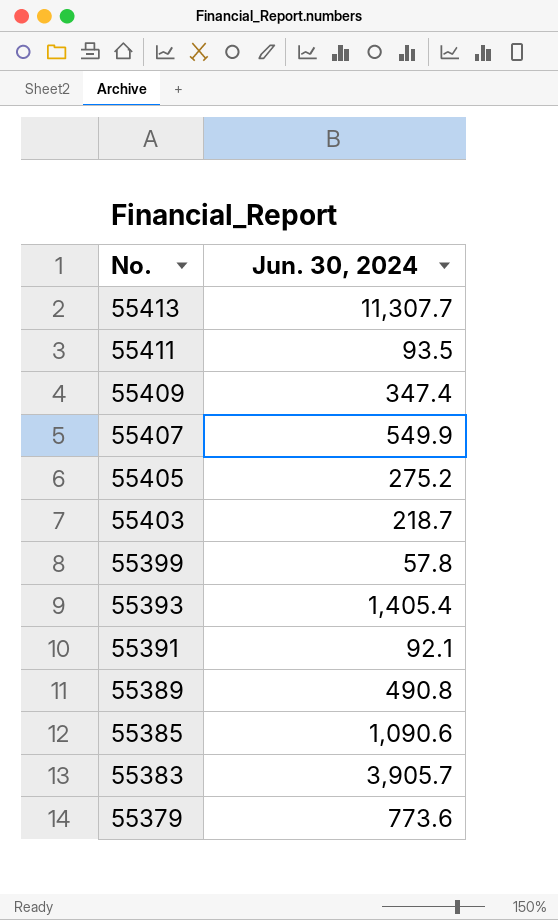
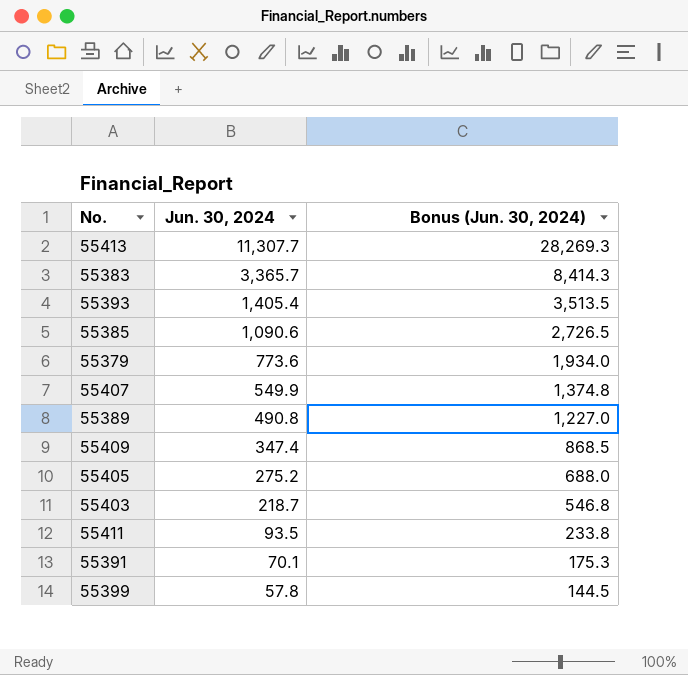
row order: No. descending -> Jun. 30, 2024 descending
column Bonus (Jun. 30, 2024) | formula: none -> [Jun. 30, 2024] * 2.5
55383 | Jun. 30, 2024: 3,905.7 -> 3,365.7
55391 | Jun. 30, 2024: 92.1 -> 70.1

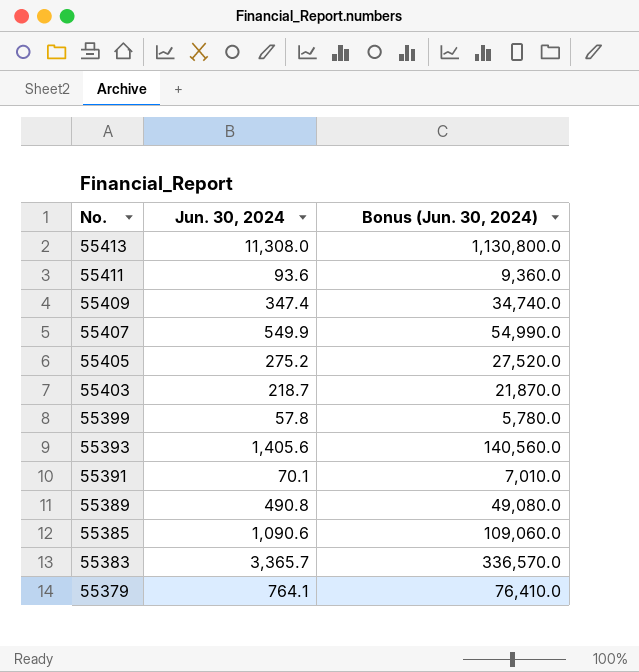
row order: Jun. 30, 2024 descending -> No. descending
column Bonus (Jun. 30, 2024) | formula: [Jun. 30, 2024] * 2.5 -> [Jun. 30, 2024] * 100
55413 | Jun. 30, 2024: 11,307.7 -> 11,308.0
55411 | Jun. 30, 2024: 93.5 -> 93.6
55393 | Jun. 30, 2024: 1,405.4 -> 1,405.6
55379 | Jun. 30, 2024: 773.6 -> 764.1

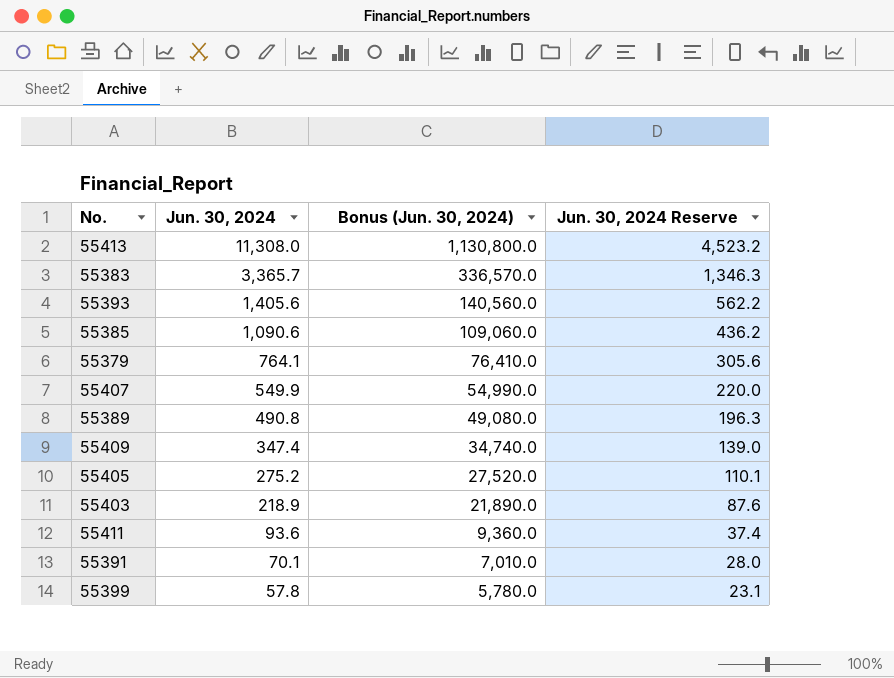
row order: No. descending -> Jun. 30, 2024 descending
column Jun. 30, 2024 Reserve | formula: none -> [Jun. 30, 2024] * 0.4
55403 | Jun. 30, 2024: 218.7 -> 218.9
55403 | Bonus (Jun. 30, 2024): 21,870.0 -> 21,890.0

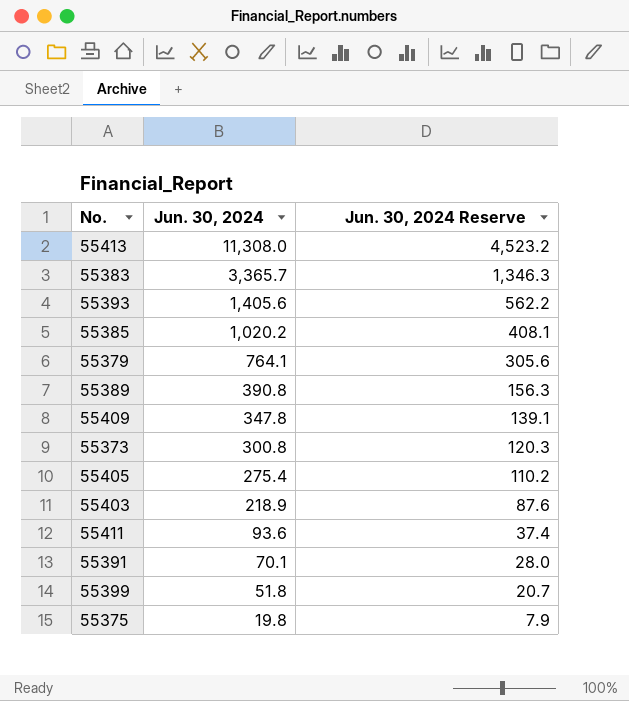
column Bonus (Jun. 30, 2024) | formula: [Jun. 30, 2024] * 100 -> none
row 55407: 549.9 | 54,990.0 | 220.0 -> none
55385 | Jun. 30, 2024: 1,090.6 -> 1,020.2
55385 | Jun. 30, 2024 Reserve: 436.2 -> 408.1
55389 | Jun. 30, 2024: 490.8 -> 390.8
55389 | Jun. 30, 2024 Reserve: 196.3 -> 156.3
55409 | Jun. 30, 2024: 347.4 -> 347.8
55409 | Jun. 30, 2024 Reserve: 139.0 -> 139.1
row 55373: none -> 300.8 | 120.3
55405 | Jun. 30, 2024: 275.2 -> 275.4
55405 | Jun. 30, 2024 Reserve: 110.1 -> 110.2
55399 | Jun. 30, 2024: 57.8 -> 51.8
55399 | Jun. 30, 2024 Reserve: 23.1 -> 20.7
row 55375: none -> 19.8 | 7.9

